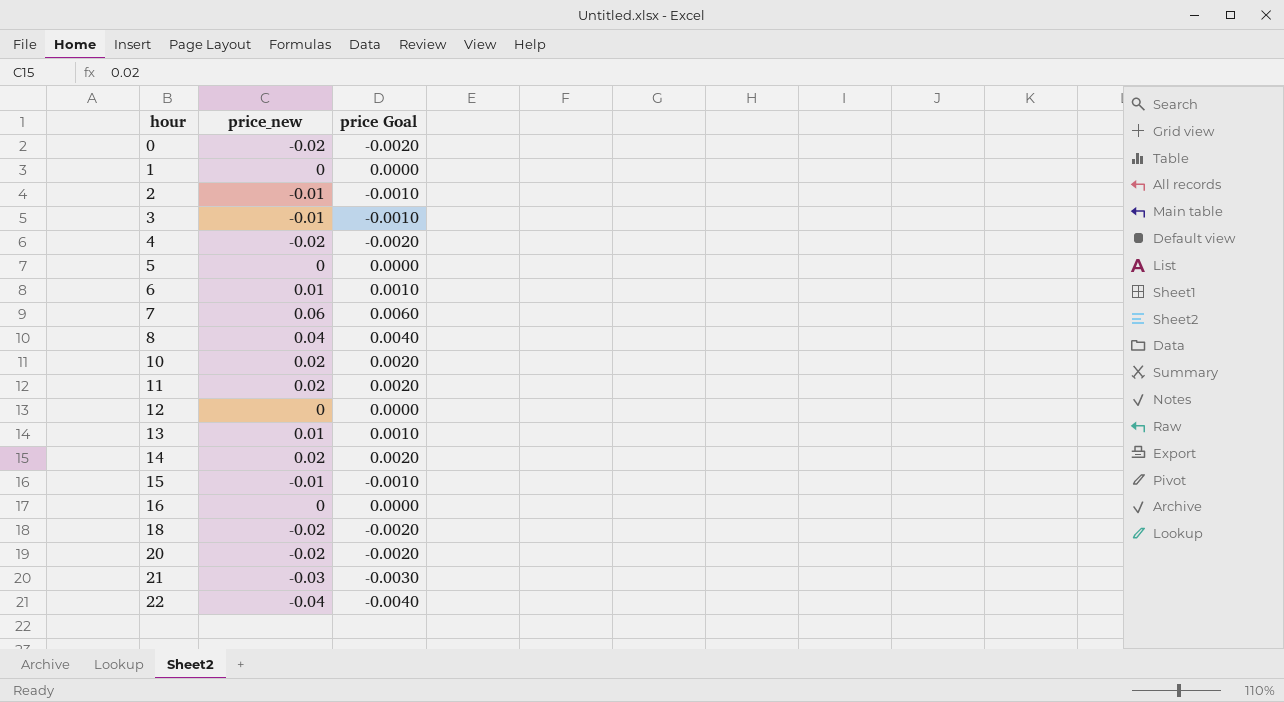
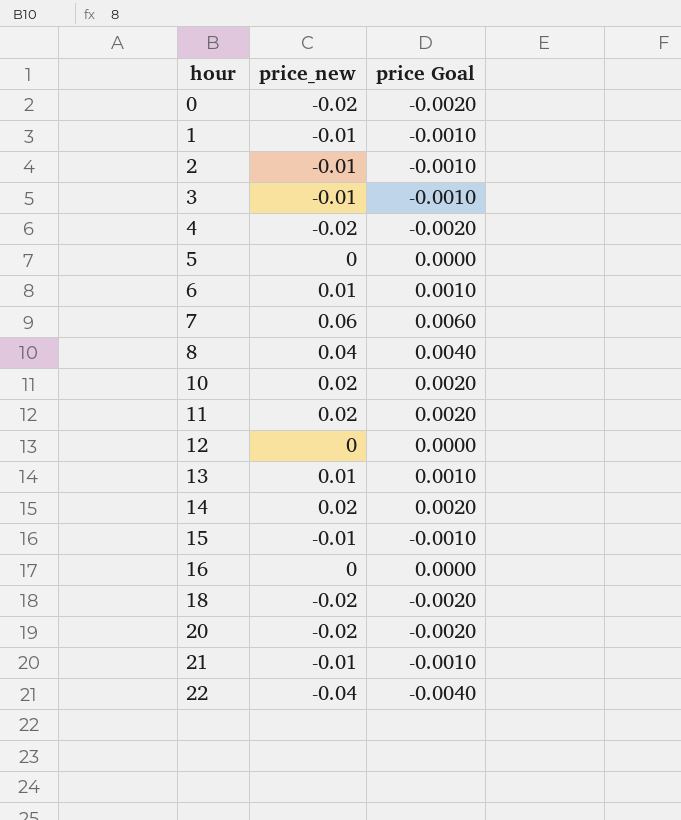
1 | price_new: 0 -> -0.01
1 | price Goal: 0.0000 -> -0.0010
21 | price_new: -0.03 -> -0.01
21 | price Goal: -0.0030 -> -0.0010

